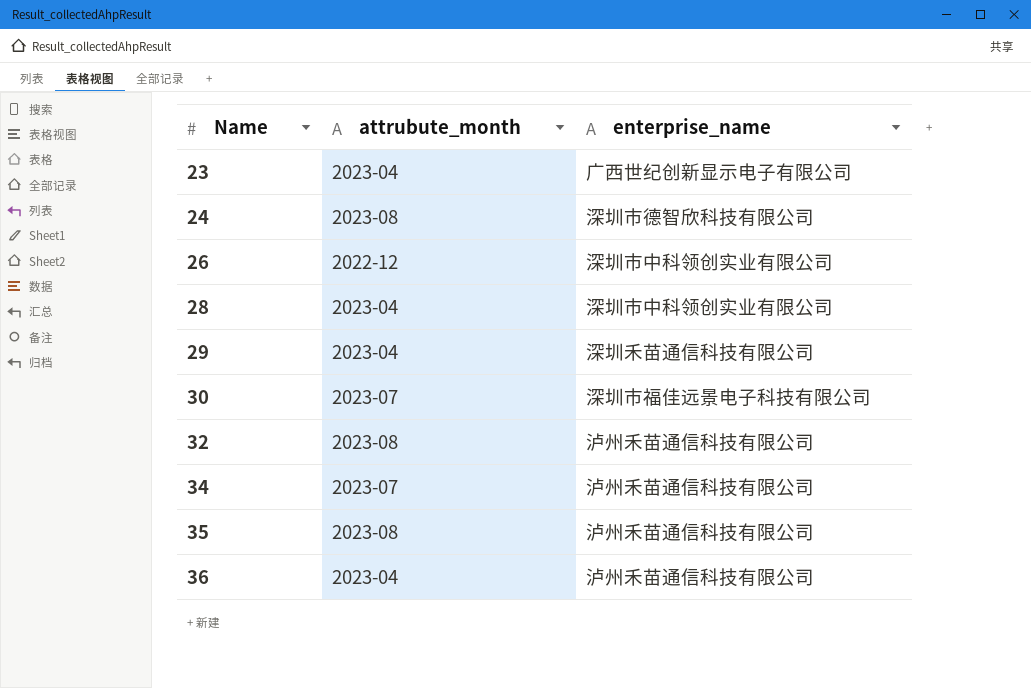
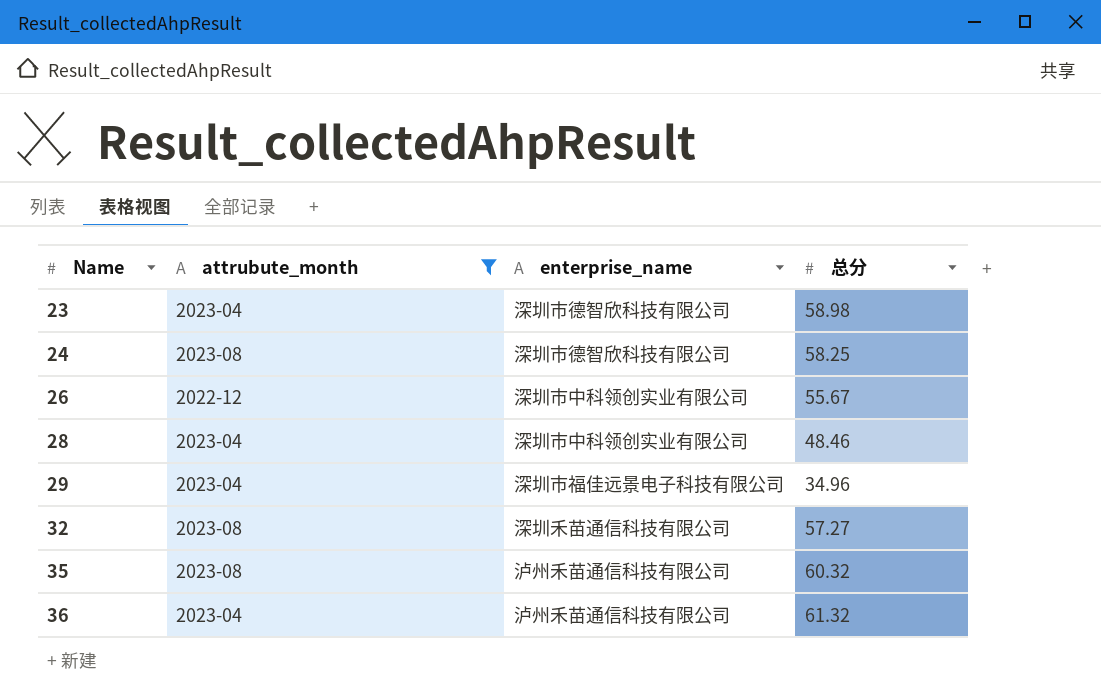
filter: none -> attrubute_month != 2023-07
column 总分 | position: none -> 4
23 | enterprise_name: 广西世纪创新显示电子有限公司 -> 深圳市德智欣科技有限公司
29 | enterprise_name: 深圳禾苗通信科技有限公司 -> 深圳市福佳远景电子科技有限公司
32 | enterprise_name: 泸州禾苗通信科技有限公司 -> 深圳禾苗通信科技有限公司

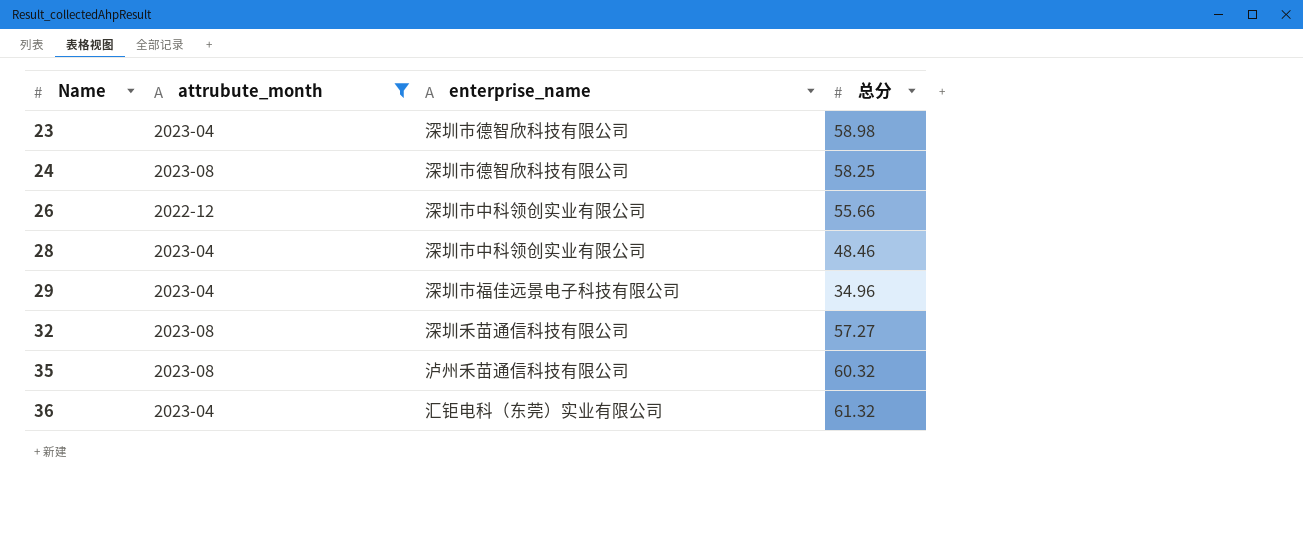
26 | 总分: 55.67 -> 55.66
36 | enterprise_name: 泸州禾苗通信科技有限公司 -> 汇钜电科（东莞）实业有限公司

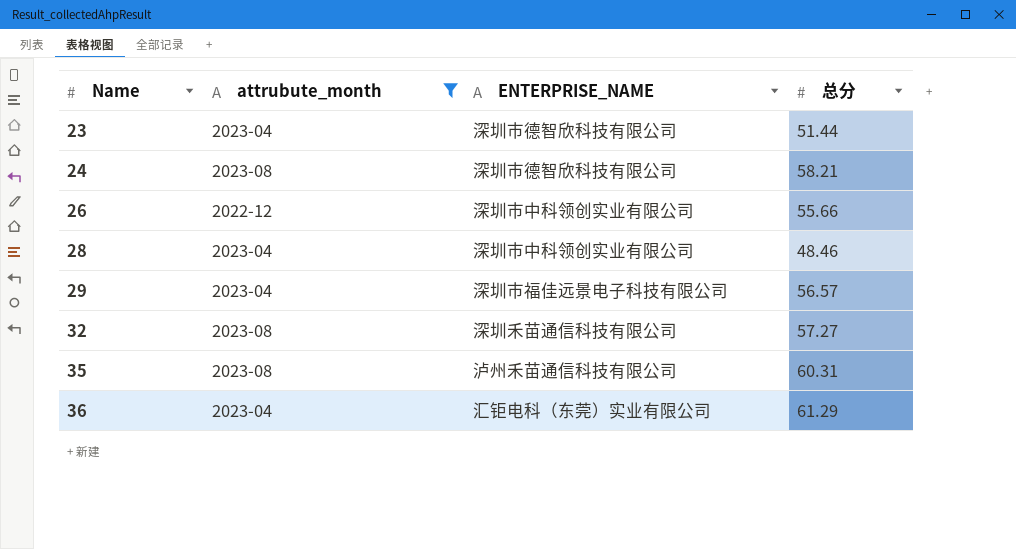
column name: enterprise_name -> ENTERPRISE_NAME
23 | 总分: 58.98 -> 51.44
24 | 总分: 58.25 -> 58.21
29 | 总分: 34.96 -> 56.57
35 | 总分: 60.32 -> 60.31
36 | 总分: 61.32 -> 61.29

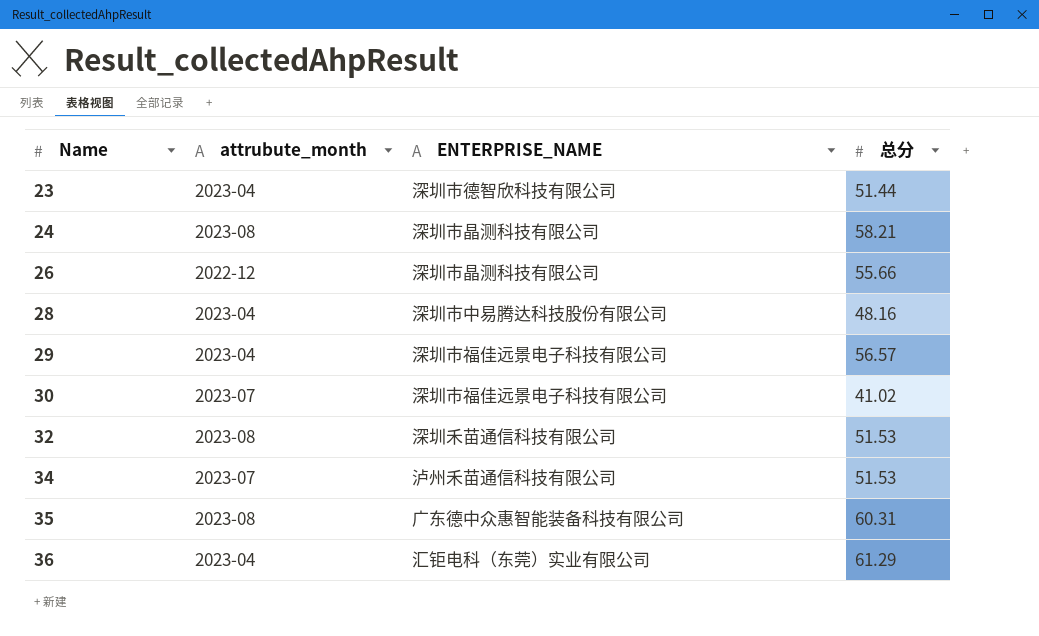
filter: attrubute_month != 2023-07 -> none
24 | ENTERPRISE_NAME: 深圳市德智欣科技有限公司 -> 深圳市晶测科技有限公司
26 | ENTERPRISE_NAME: 深圳市中科领创实业有限公司 -> 深圳市晶测科技有限公司
28 | ENTERPRISE_NAME: 深圳市中科领创实业有限公司 -> 深圳市中易腾达科技股份有限公司
28 | 总分: 48.46 -> 48.16
32 | 总分: 57.27 -> 51.53
35 | ENTERPRISE_NAME: 泸州禾苗通信科技有限公司 -> 广东德中众惠智能装备科技有限公司

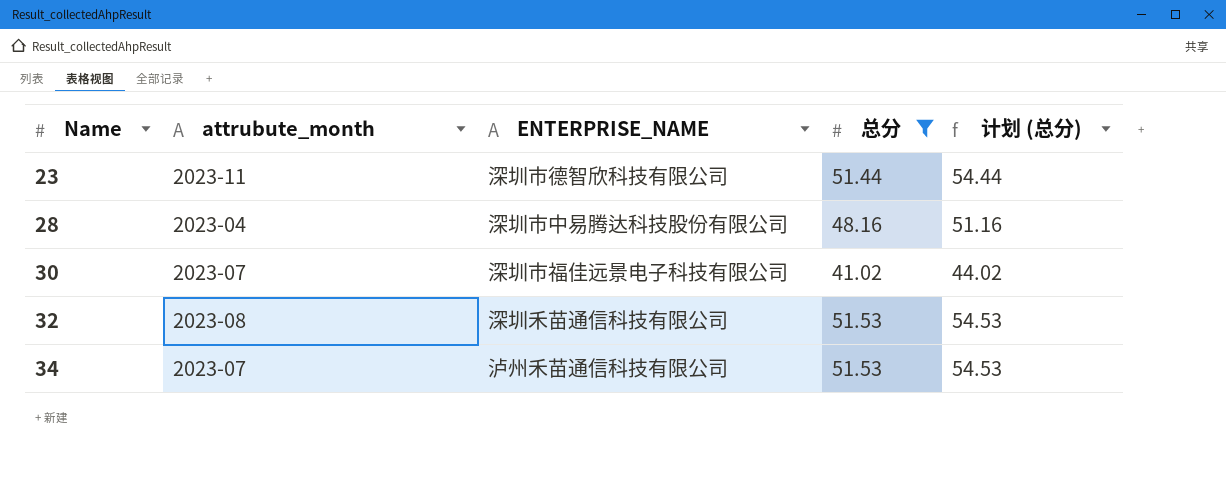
filter: none -> 总分 <= 51.53
column 计划 (总分) | formula: none -> [总分] + 3
23 | attrubute_month: 2023-04 -> 2023-11

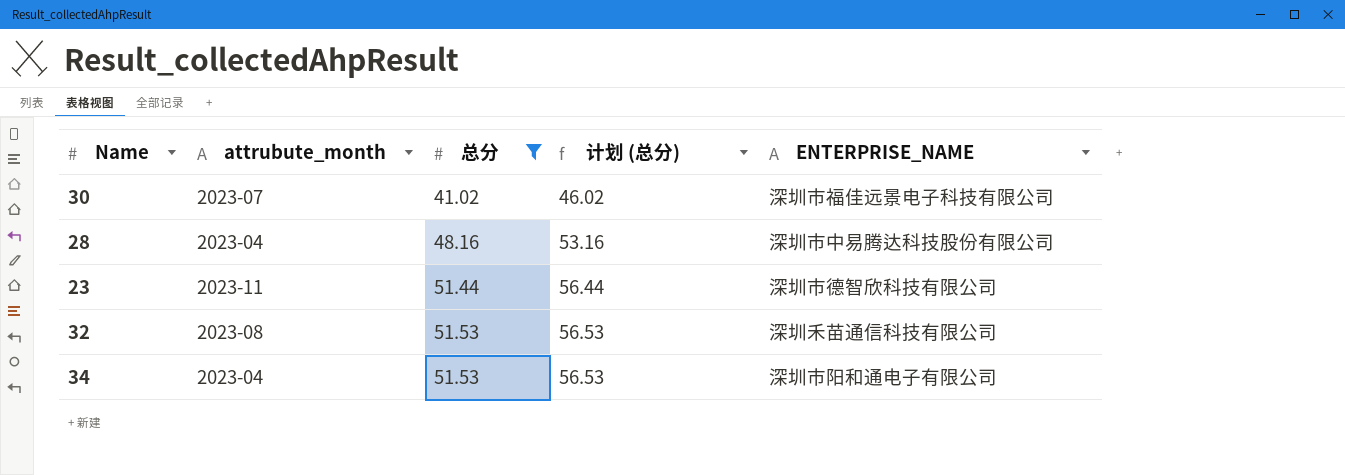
row order: Name ascending -> 总分 ascending
column 计划 (总分) | formula: [总分] + 3 -> [总分] + 5
column ENTERPRISE_NAME | position: 3 -> 5
34 | attrubute_month: 2023-07 -> 2023-04
34 | ENTERPRISE_NAME: 泸州禾苗通信科技有限公司 -> 深圳市阳和通电子有限公司

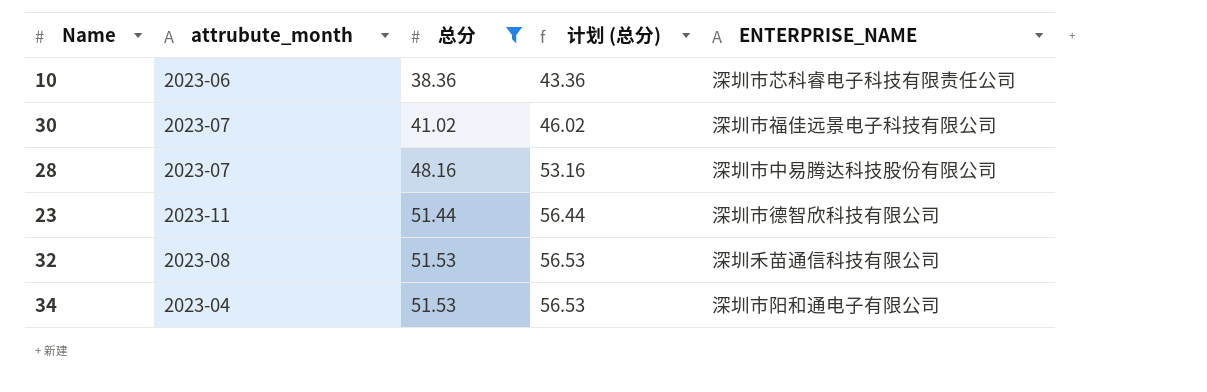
row 10: none -> 2023-06 | 38.36 | 43.36 | 深圳市芯科睿电子科技有限责任公司
28 | attrubute_month: 2023-04 -> 2023-07

